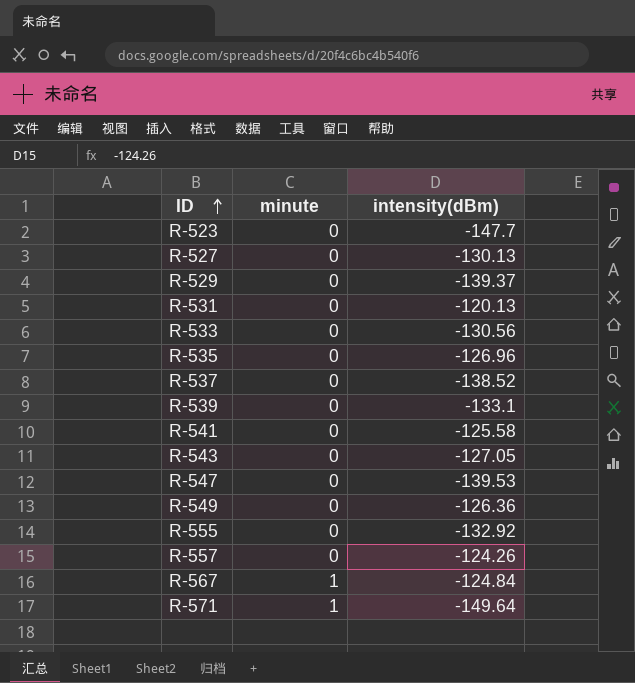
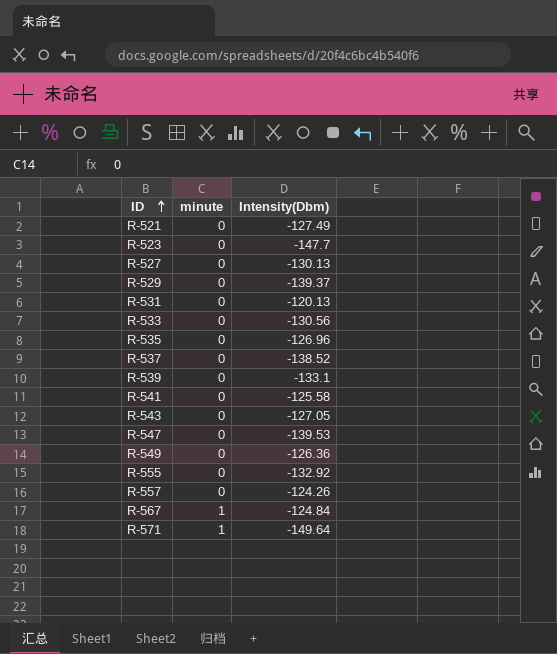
column name: intensity(dBm) -> Intensity(Dbm)
row R-521: none -> 0 | -127.49

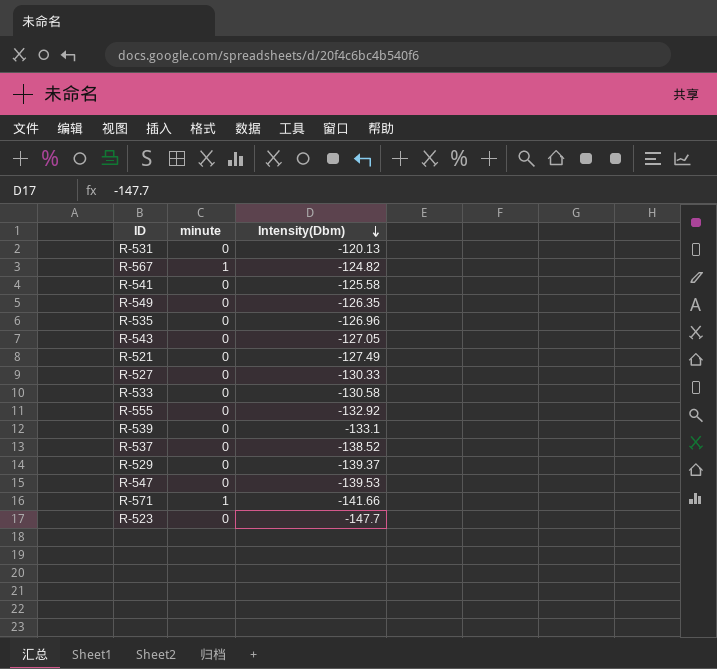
row order: ID ascending -> Intensity(Dbm) descending
row R-557: 0 | -124.26 -> none
R-567 | Intensity(Dbm): -124.84 -> -124.82
R-549 | Intensity(Dbm): -126.36 -> -126.35
R-527 | Intensity(Dbm): -130.13 -> -130.33
R-533 | Intensity(Dbm): -130.56 -> -130.58
R-571 | Intensity(Dbm): -149.64 -> -141.66

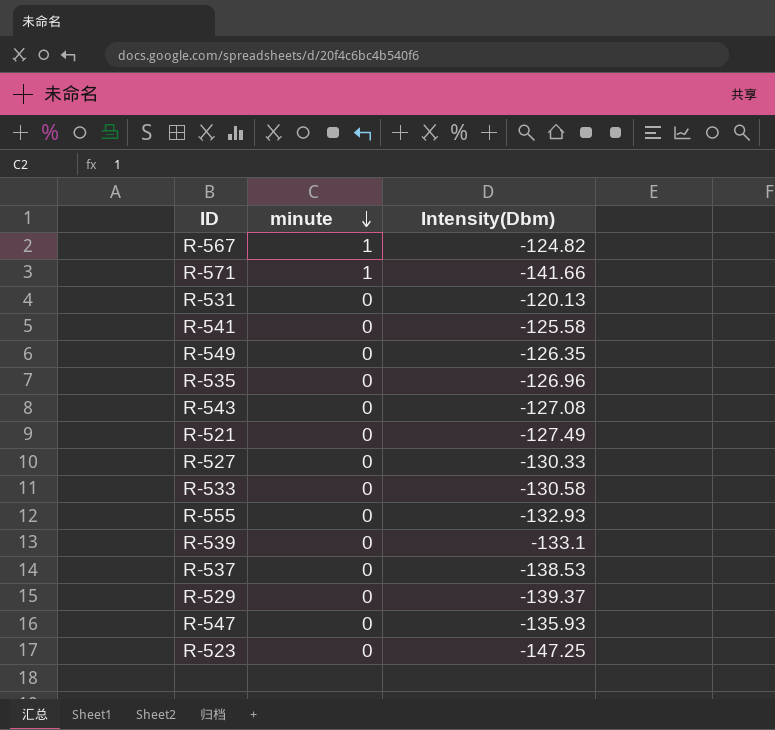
row order: Intensity(Dbm) descending -> minute descending
R-543 | Intensity(Dbm): -127.05 -> -127.08
R-555 | Intensity(Dbm): -132.92 -> -132.93
R-537 | Intensity(Dbm): -138.52 -> -138.53
R-547 | Intensity(Dbm): -139.53 -> -135.93
R-523 | Intensity(Dbm): -147.7 -> -147.25

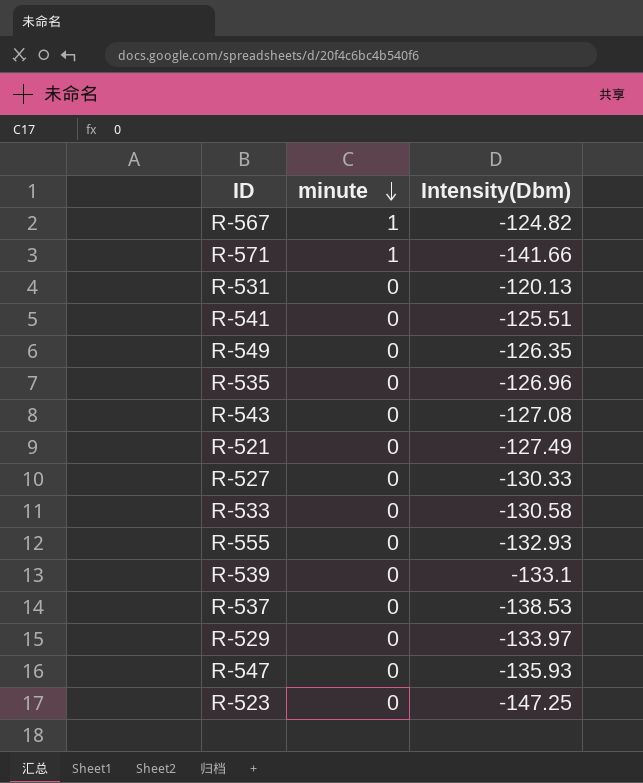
R-541 | Intensity(Dbm): -125.58 -> -125.51
R-529 | Intensity(Dbm): -139.37 -> -133.97

